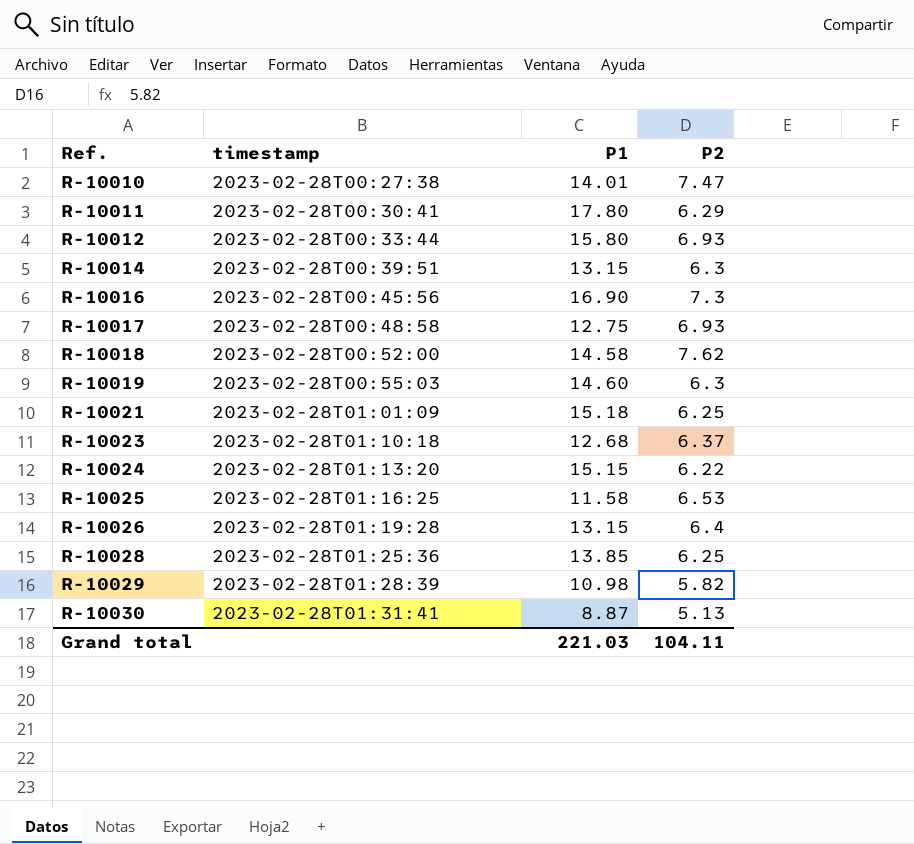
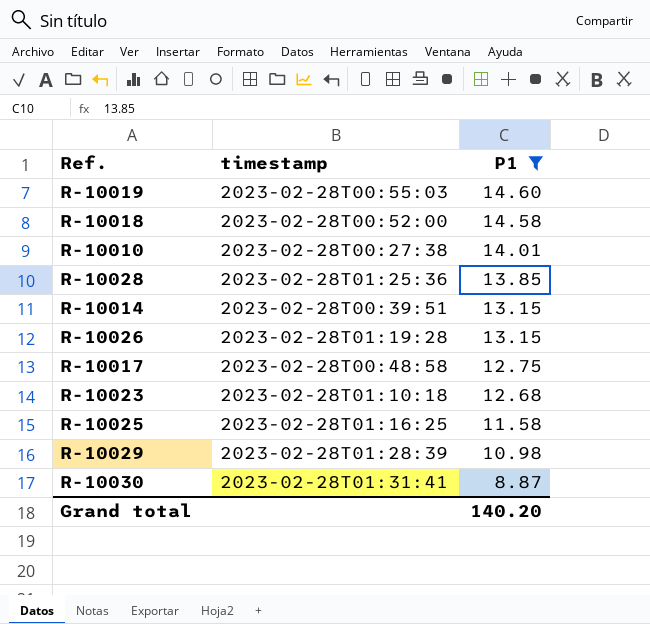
filter: none -> P1 <= 14.60
row order: Ref. ascending -> P1 descending
column P2 | position: 4 -> none
Grand total | P1: 221.03 -> 140.20

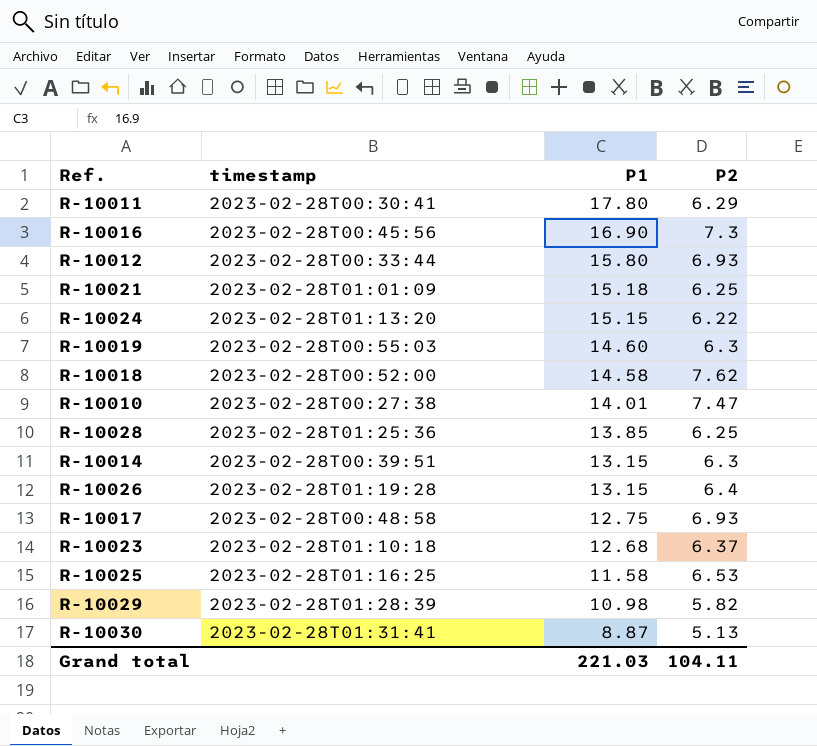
filter: P1 <= 14.60 -> none
column P2 | position: none -> 4
Grand total | P1: 140.20 -> 221.03

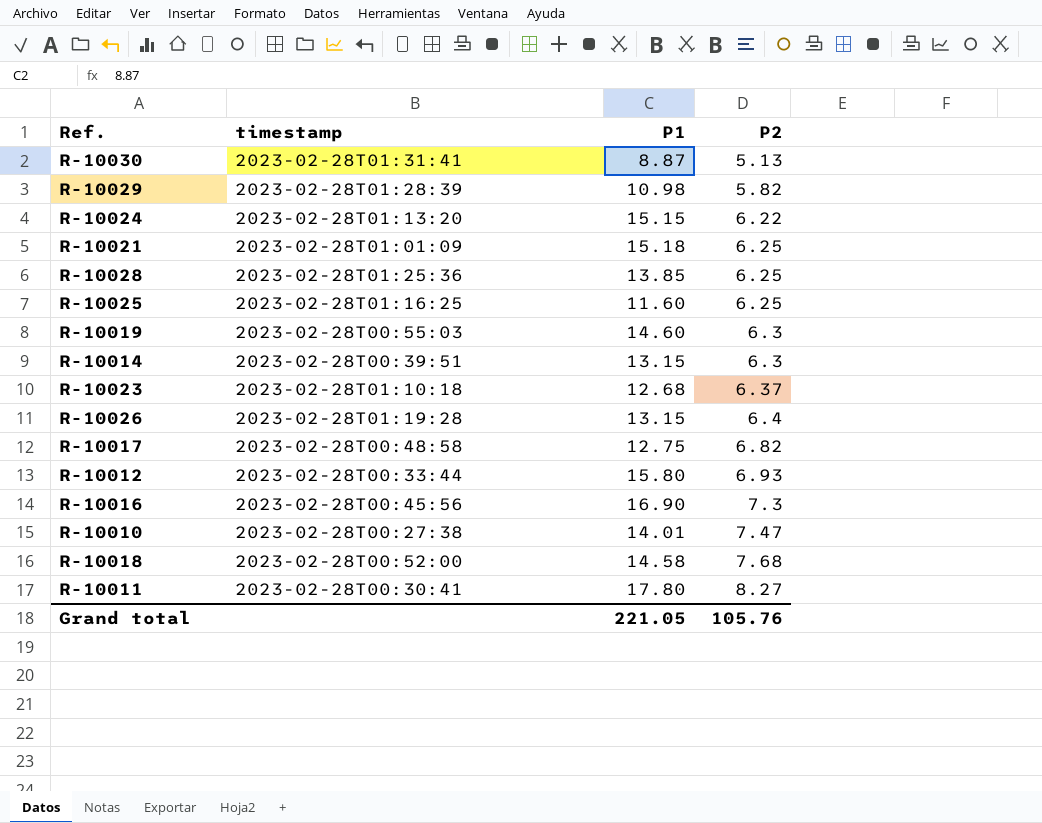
row order: P1 descending -> P2 ascending
R-10025 | P1: 11.58 -> 11.60
R-10025 | P2: 6.53 -> 6.25
R-10017 | P2: 6.93 -> 6.82
R-10018 | P2: 7.62 -> 7.68
R-10011 | P2: 6.29 -> 8.27
Grand total | P1: 221.03 -> 221.05
Grand total | P2: 104.11 -> 105.76

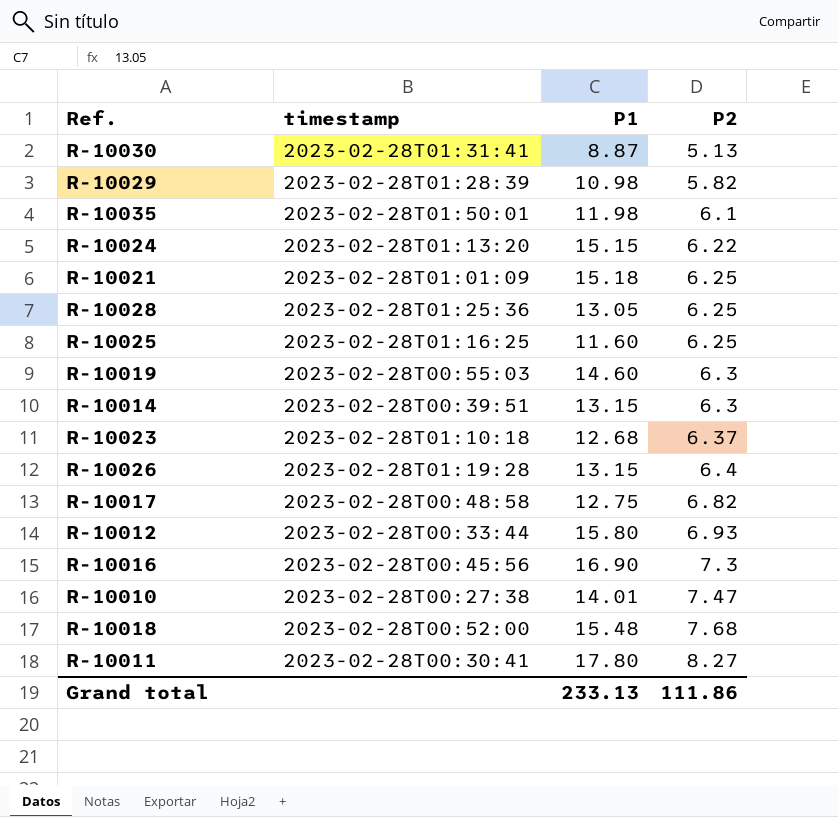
row R-10035: none -> 2023-02-28T01:50:01 | 11.98 | 6.1
R-10028 | P1: 13.85 -> 13.05
R-10018 | P1: 14.58 -> 15.48
Grand total | P1: 221.05 -> 233.13
Grand total | P2: 105.76 -> 111.86

